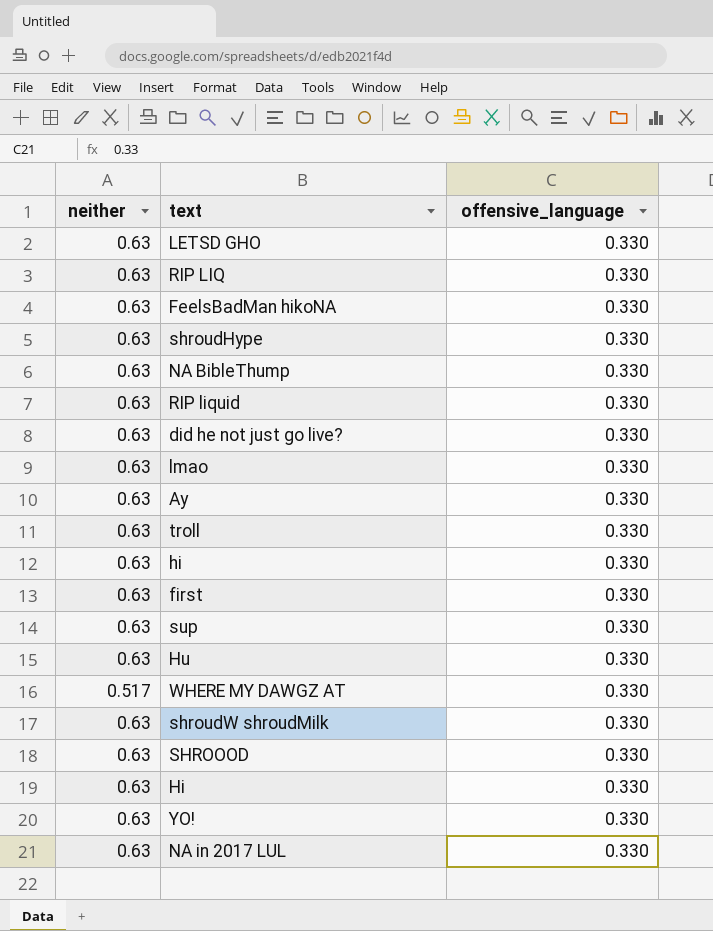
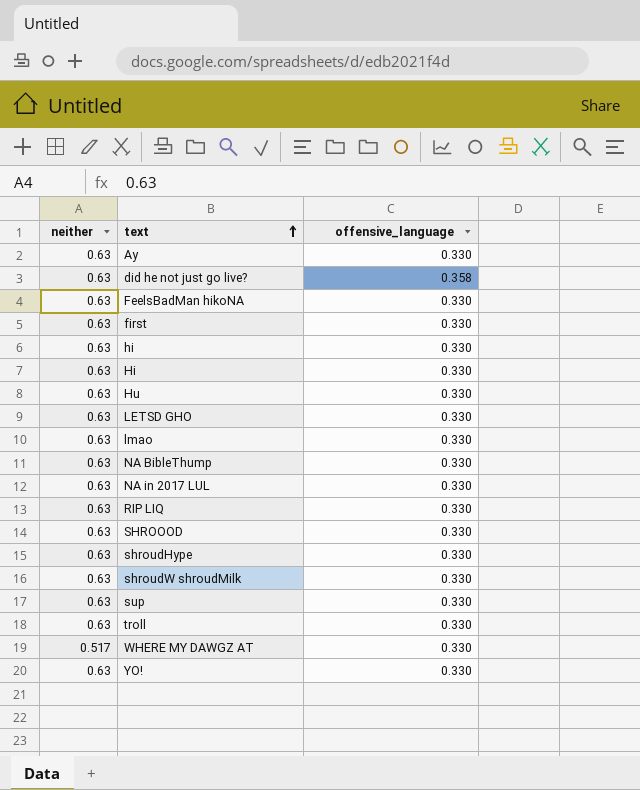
row order: none -> text ascending
row RIP liquid: 0.63 | 0.330 -> none
did he not just go live? | offensive_language: 0.330 -> 0.358

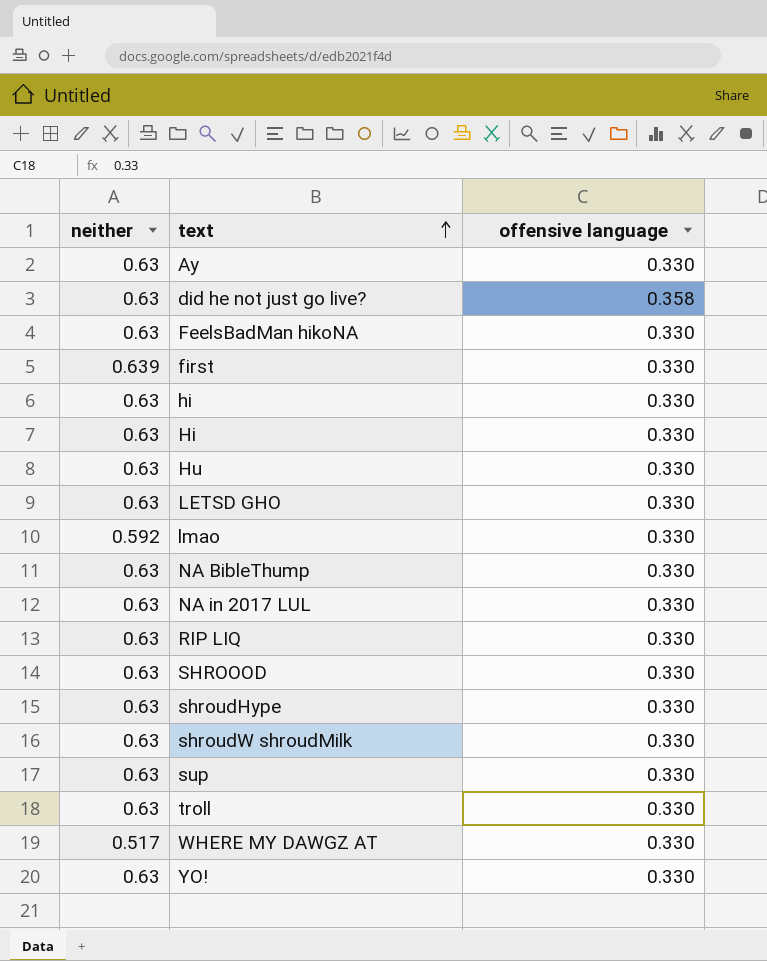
column name: offensive_language -> offensive language
first | neither: 0.63 -> 0.639
lmao | neither: 0.63 -> 0.592

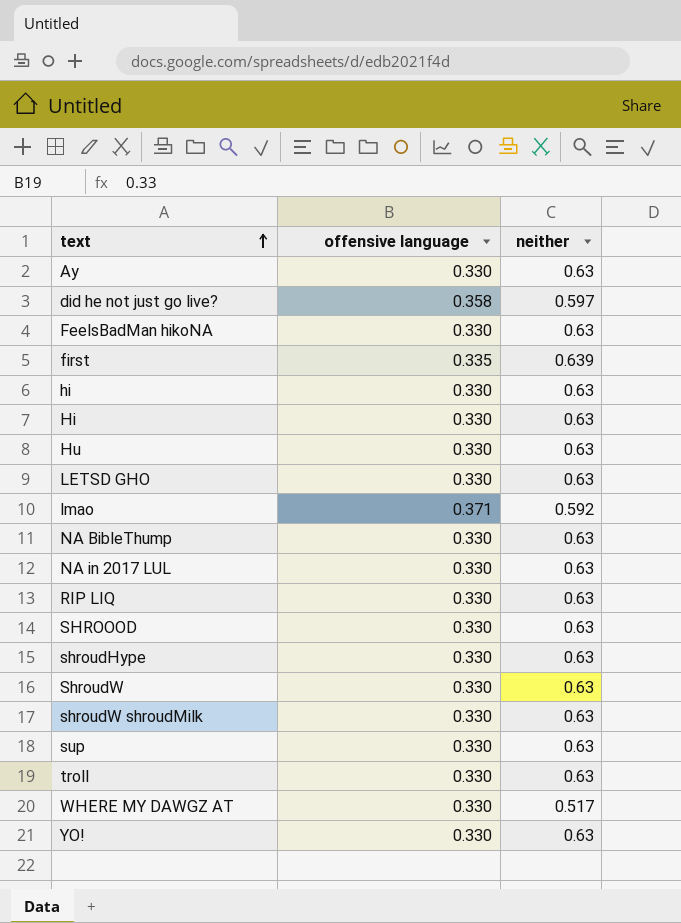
column neither | position: 1 -> 3
did he not just go live? | neither: 0.63 -> 0.597
first | offensive language: 0.330 -> 0.335
lmao | offensive language: 0.330 -> 0.371
row ShroudW: none -> 0.330 | 0.63

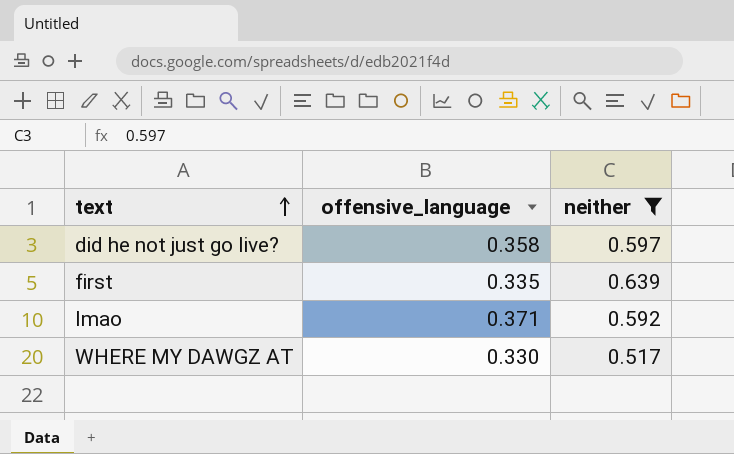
filter: none -> neither != 0.63
column name: offensive language -> offensive_language

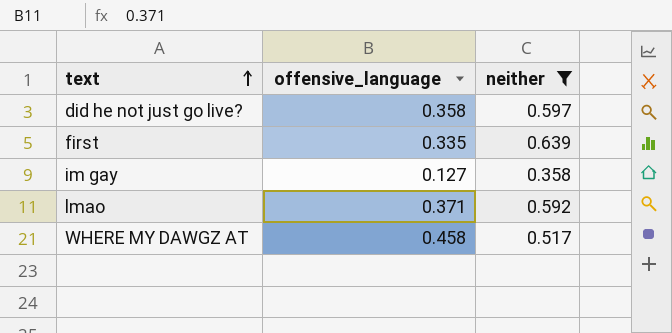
row im gay: none -> 0.127 | 0.358
WHERE MY DAWGZ AT | offensive_language: 0.330 -> 0.458

